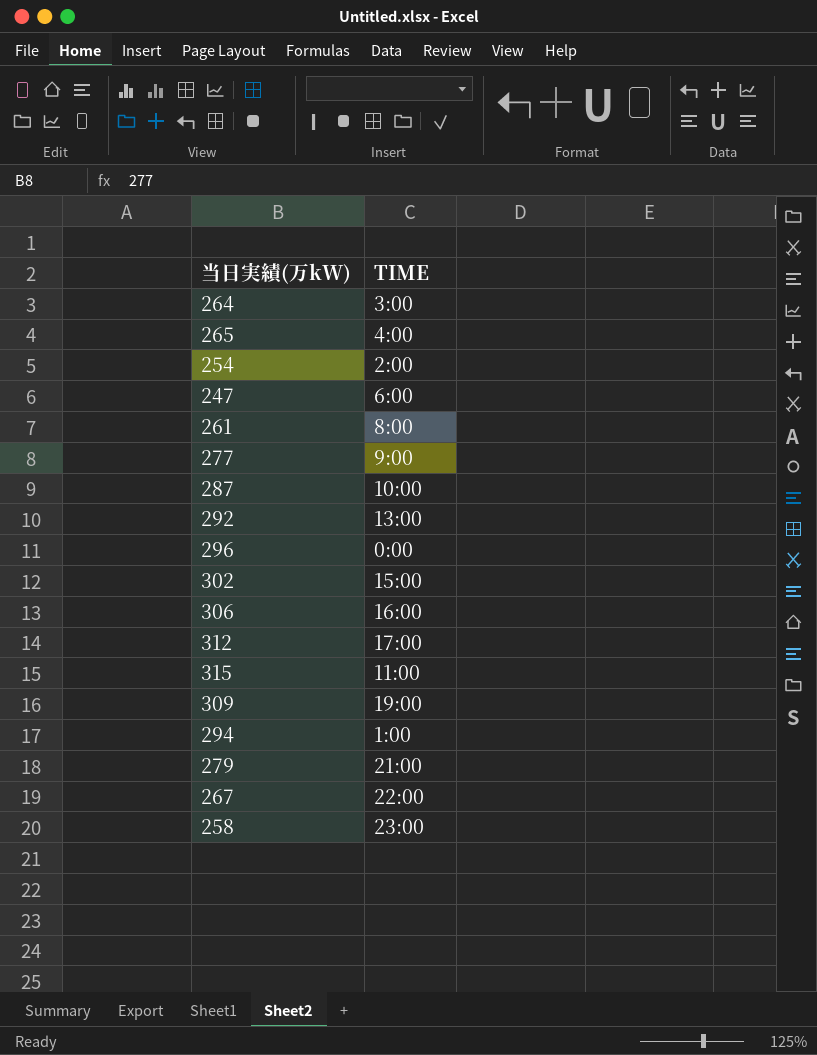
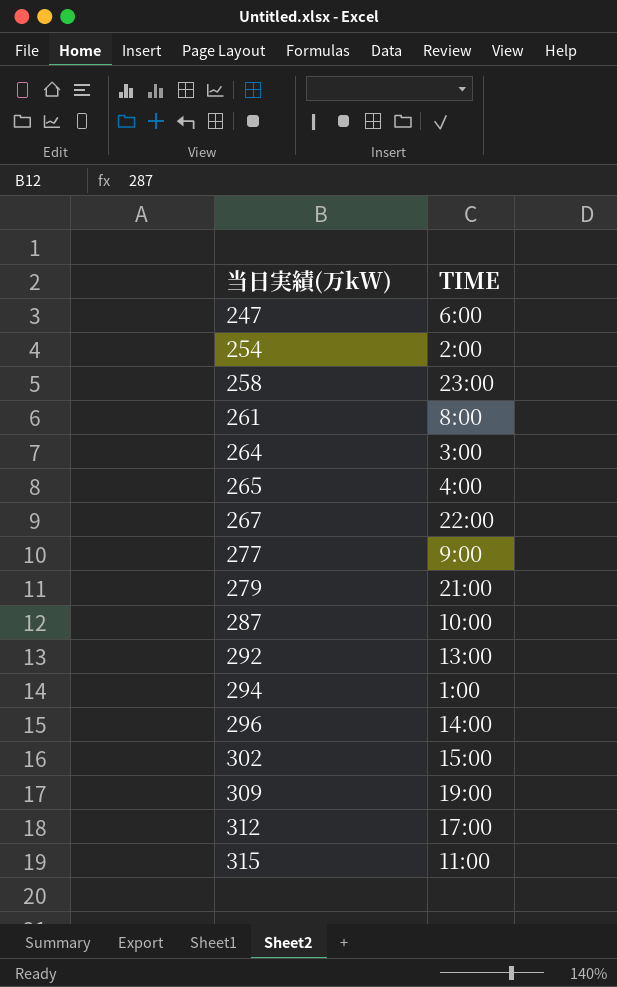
row order: none -> 当日実績(万kW) ascending
row 306: 16:00 -> none
296 | TIME: 0:00 -> 14:00

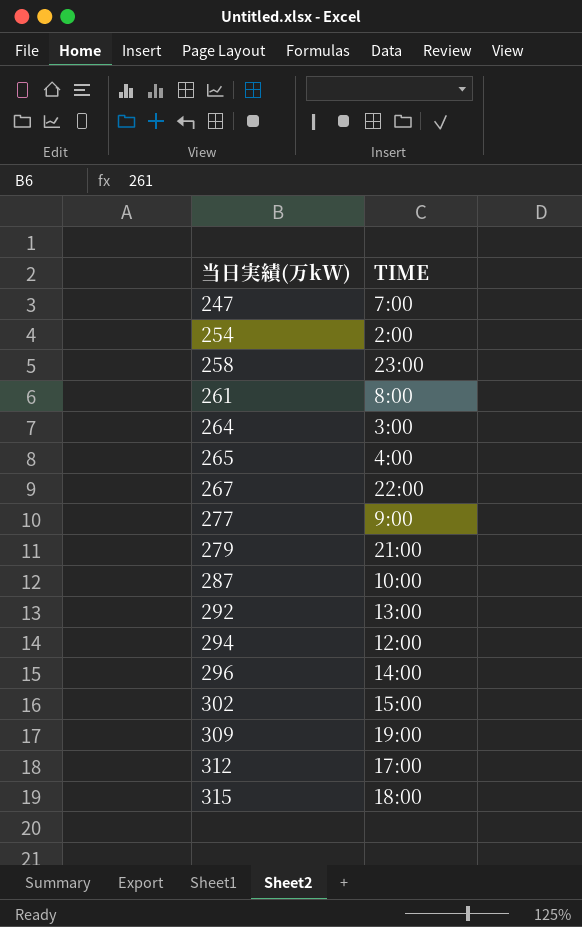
247 | TIME: 6:00 -> 7:00
294 | TIME: 1:00 -> 12:00
315 | TIME: 11:00 -> 18:00

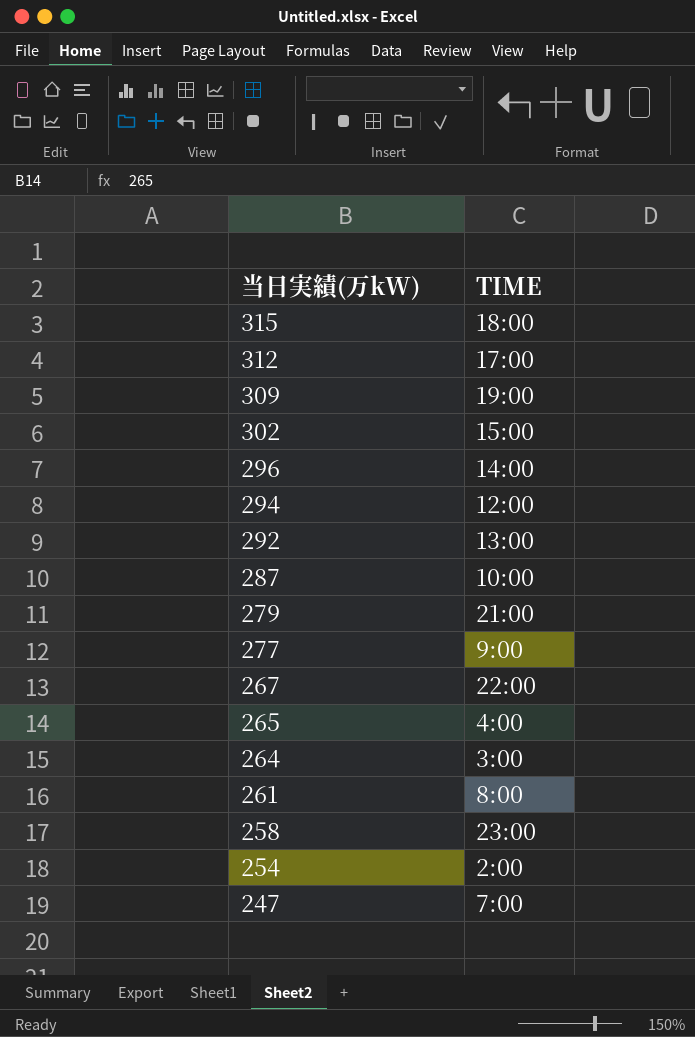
row order: 当日実績(万kW) ascending -> 当日実績(万kW) descending

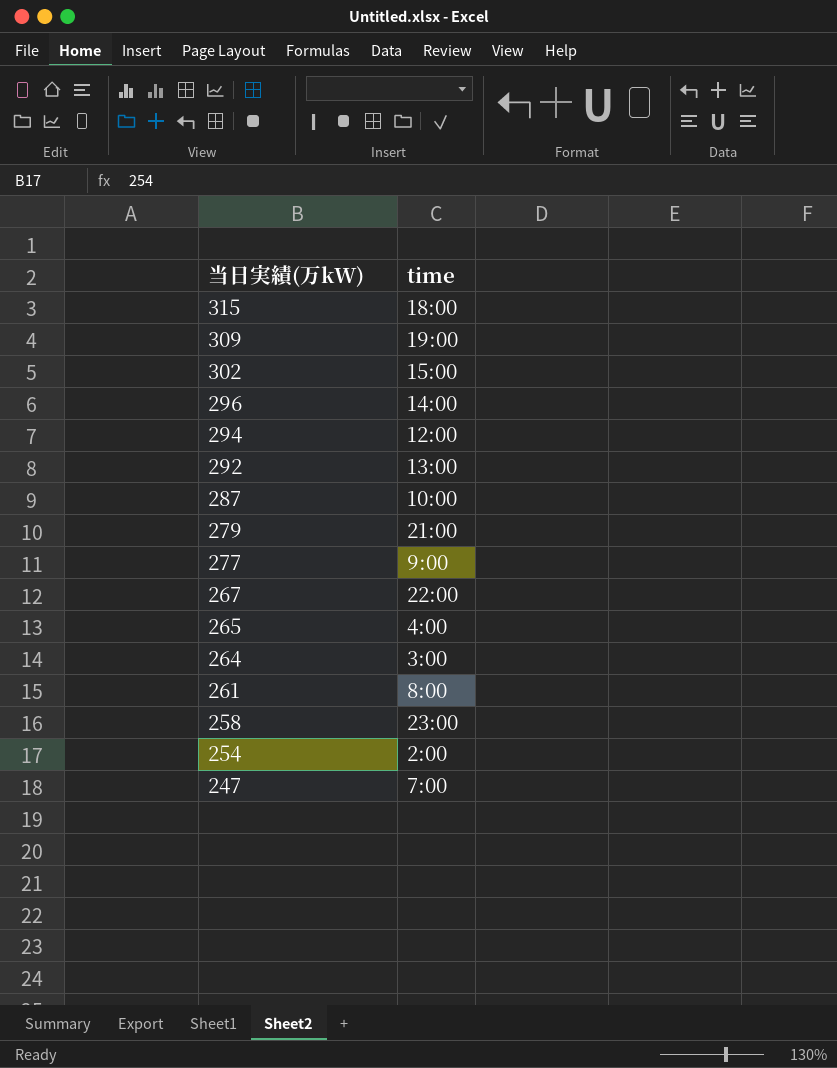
column name: TIME -> time
row 312: 17:00 -> none

